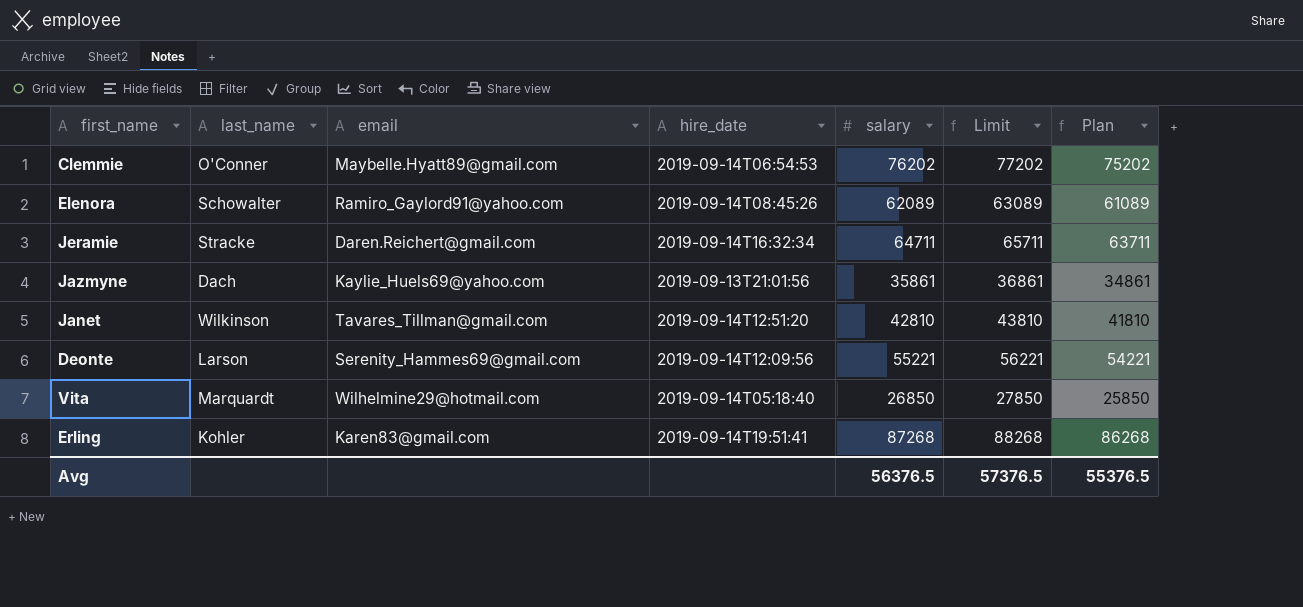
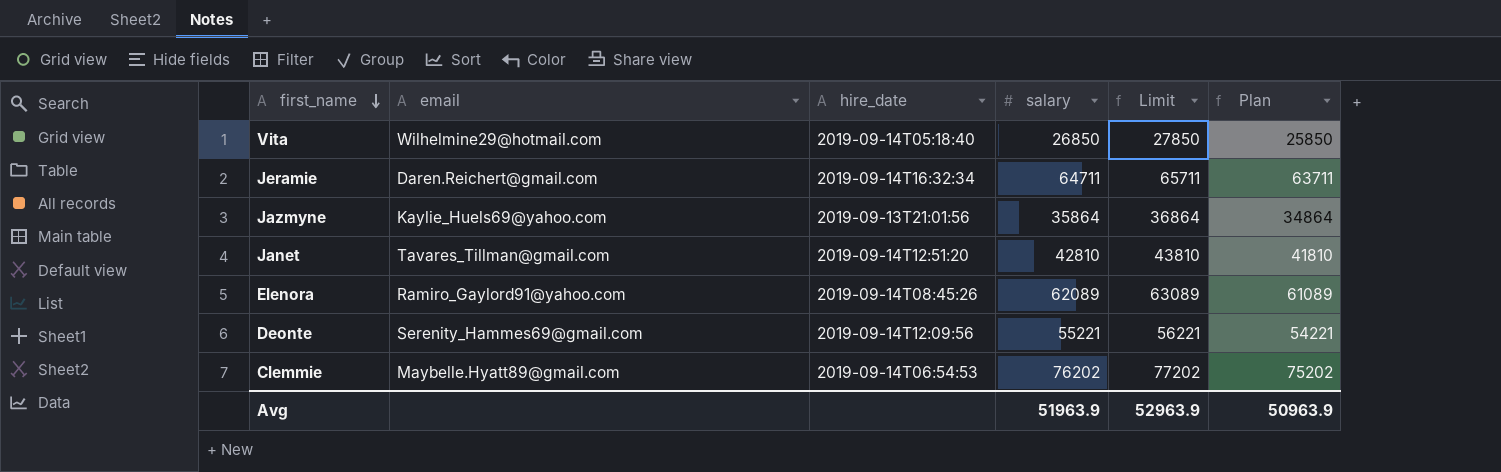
row order: none -> first_name descending
column last_name | position: 2 -> none
row Erling: Kohler | Karen83@gmail.com | 2019-09-14T19:51:41 | 87268 | 88268 | 86268 -> none
Jazmyne | salary: 35861 -> 35864
Jazmyne | Limit: 36861 -> 36864
Jazmyne | Plan: 34861 -> 34864
Avg | salary: 56376.5 -> 51963.9
Avg | Limit: 57376.5 -> 52963.9
Avg | Plan: 55376.5 -> 50963.9

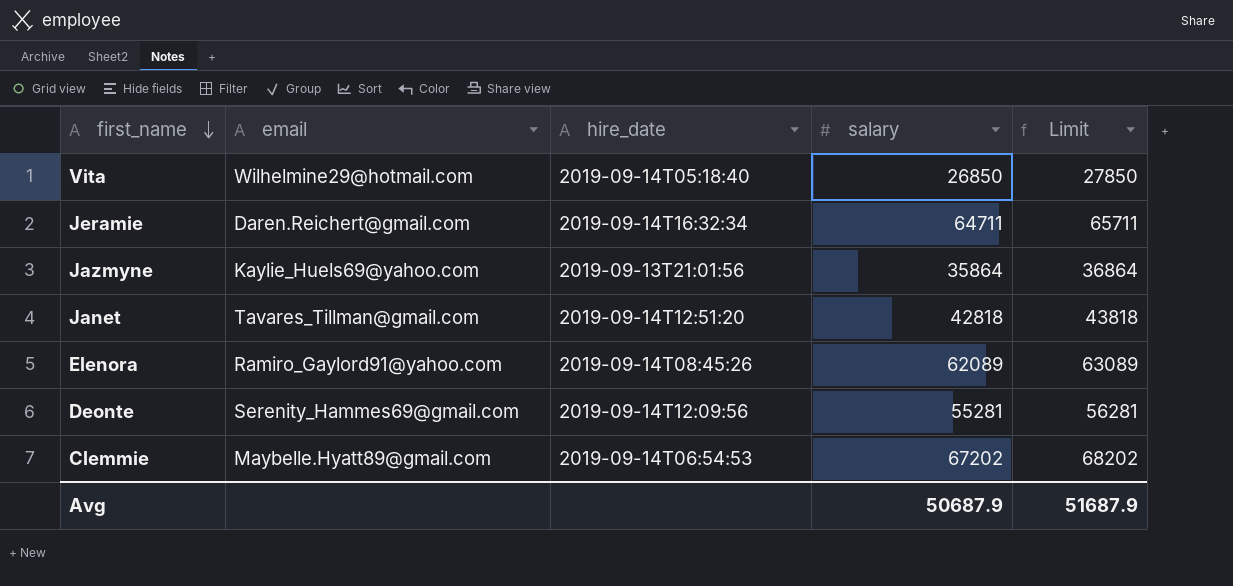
column Plan | formula: [salary] - 1000 -> none
Janet | salary: 42810 -> 42818
Janet | Limit: 43810 -> 43818
Deonte | salary: 55221 -> 55281
Deonte | Limit: 56221 -> 56281
Clemmie | salary: 76202 -> 67202
Clemmie | Limit: 77202 -> 68202
Avg | salary: 51963.9 -> 50687.9
Avg | Limit: 52963.9 -> 51687.9

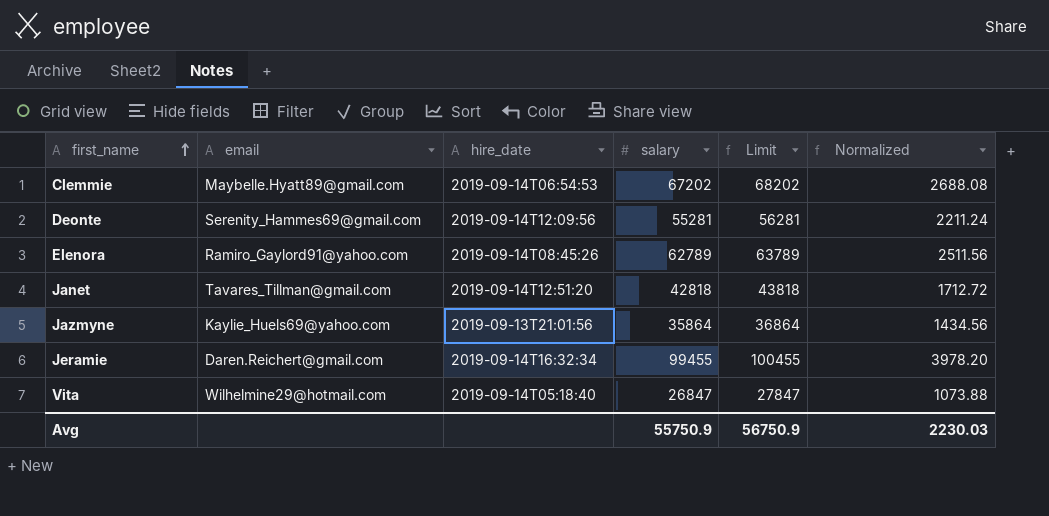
row order: first_name descending -> first_name ascending
column Normalized | formula: none -> [salary] * 0.04
Elenora | salary: 62089 -> 62789
Elenora | Limit: 63089 -> 63789
Jeramie | salary: 64711 -> 99455
Jeramie | Limit: 65711 -> 100455
Vita | salary: 26850 -> 26847
Vita | Limit: 27850 -> 27847
Avg | salary: 50687.9 -> 55750.9
Avg | Limit: 51687.9 -> 56750.9

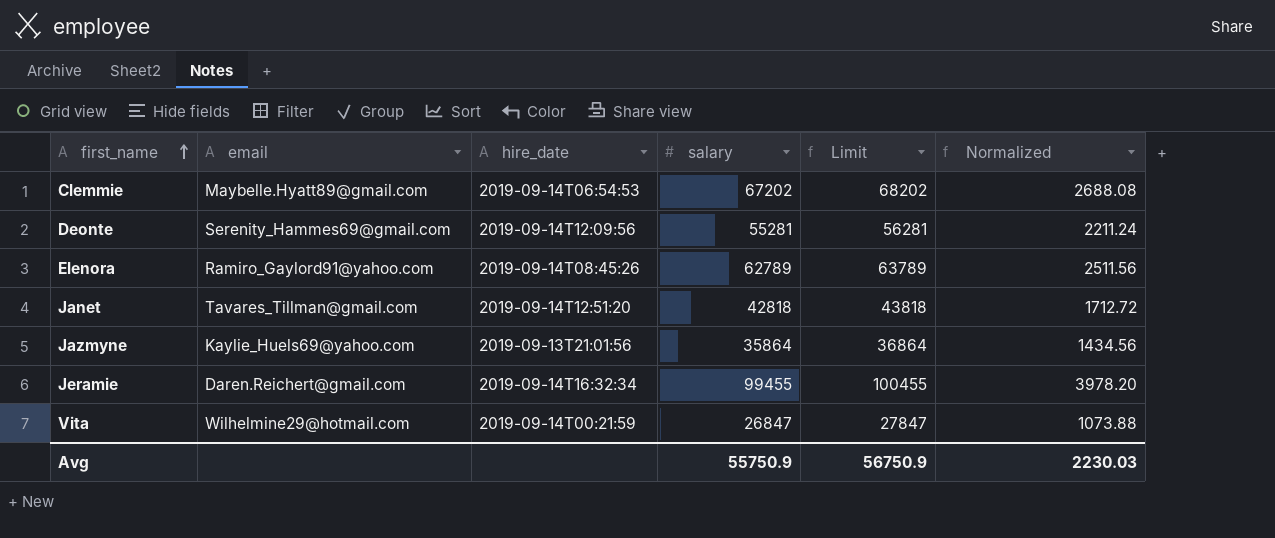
Vita | hire_date: 2019-09-14T05:18:40 -> 2019-09-14T00:21:59

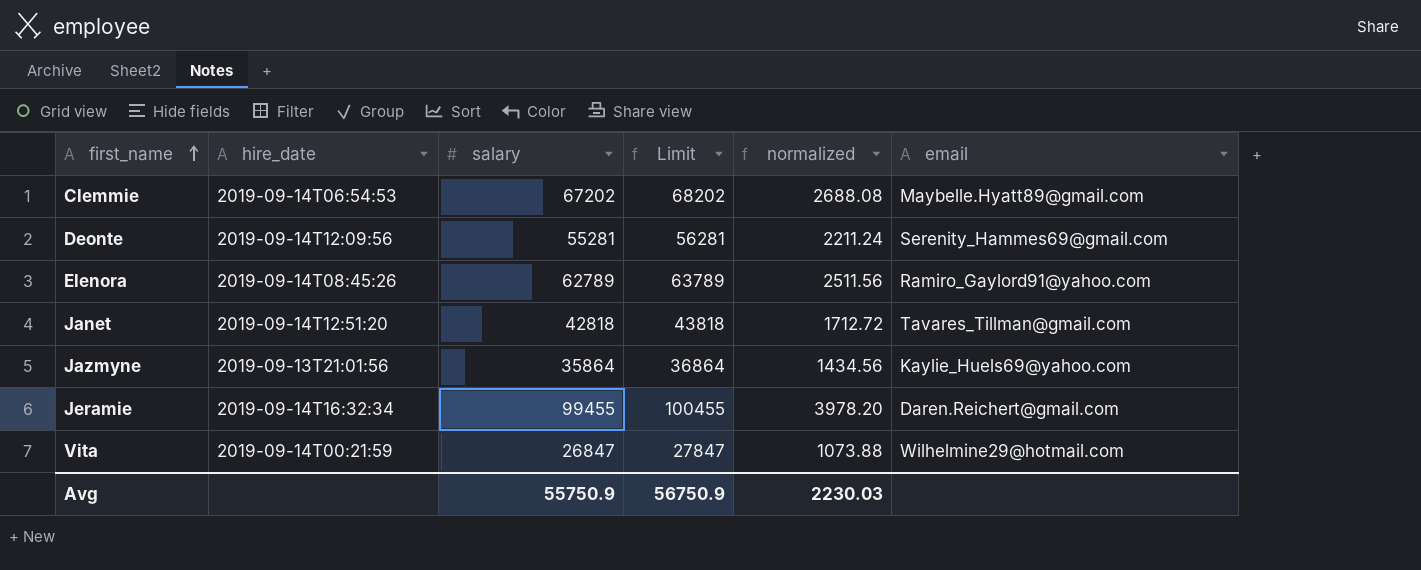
column name: Normalized -> normalized
column email | position: 2 -> 6

